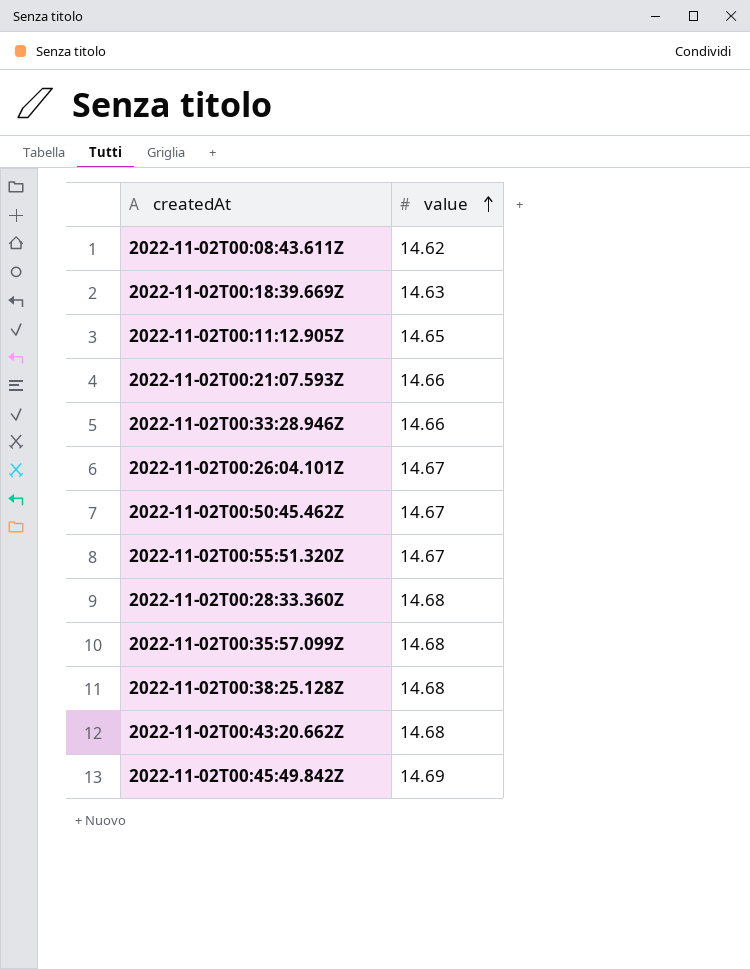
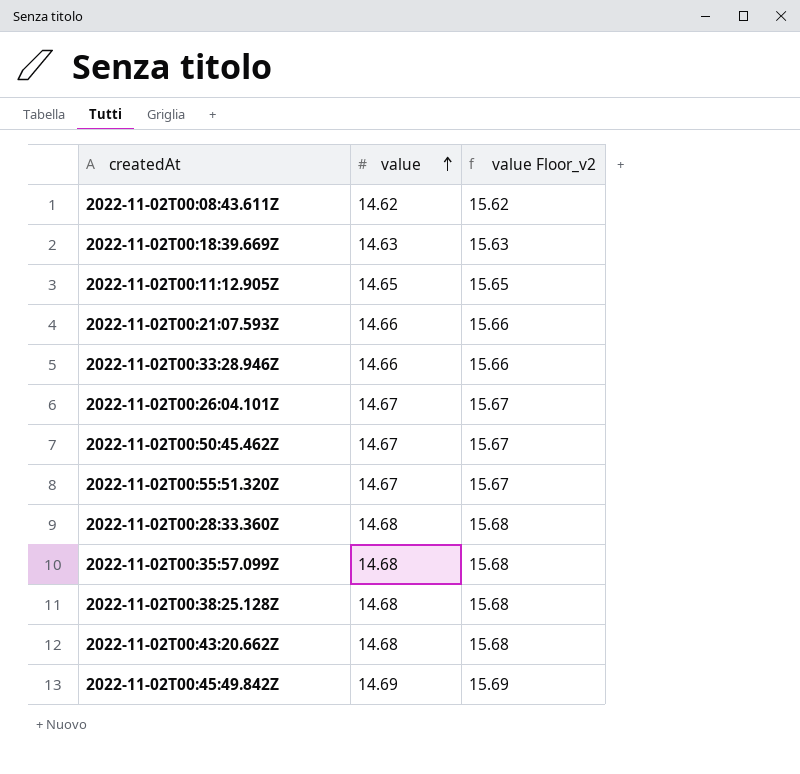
column value Floor_v2 | formula: none -> [value] + 1

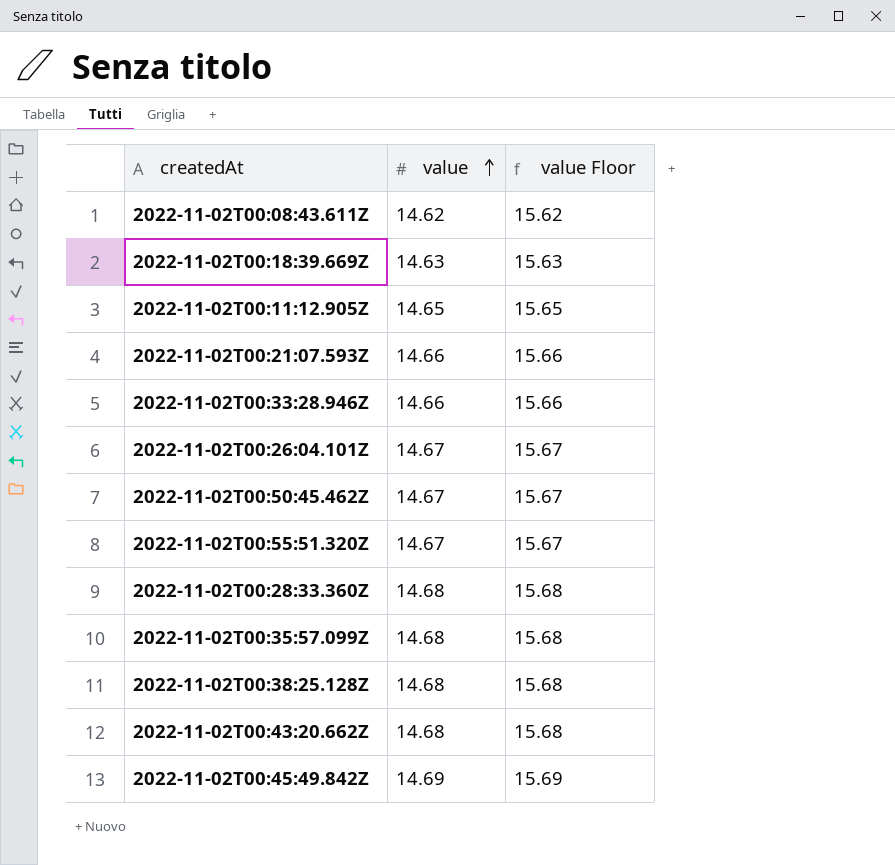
column name: value Floor_v2 -> value Floor

